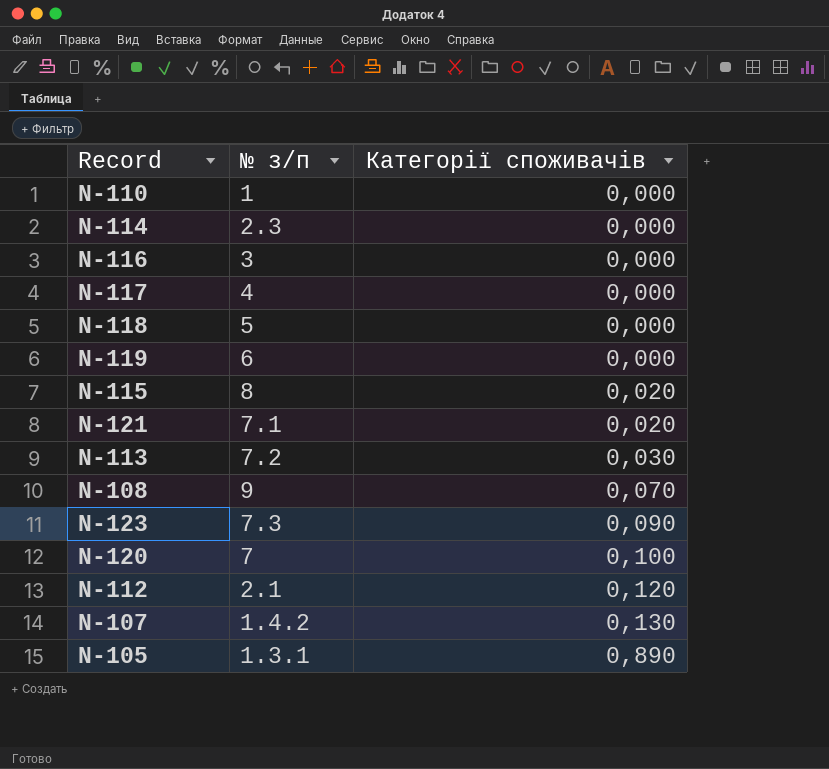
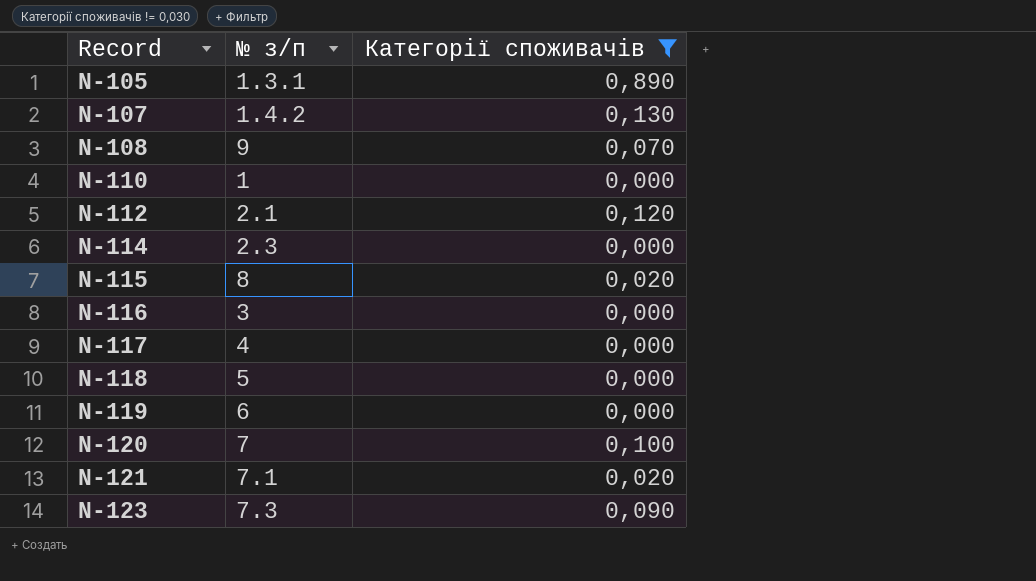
filter: none -> Категорії споживачів != 0,030
row order: Категорії споживачів ascending -> Record ascending

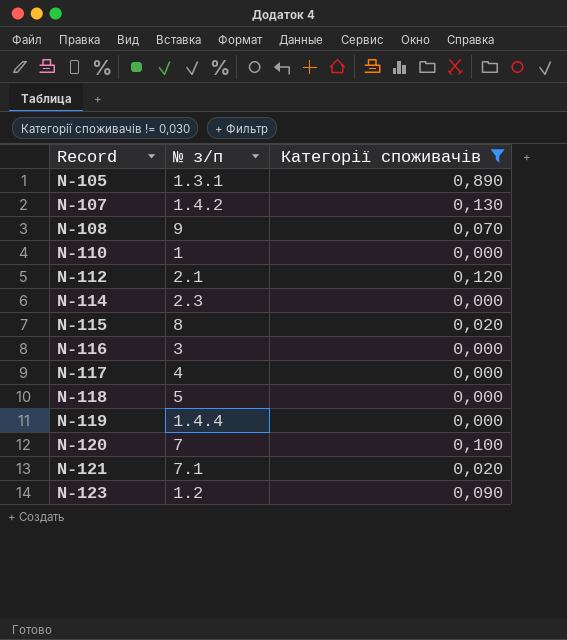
N-119 | № з/п: 6 -> 1.4.4
N-123 | № з/п: 7.3 -> 1.2

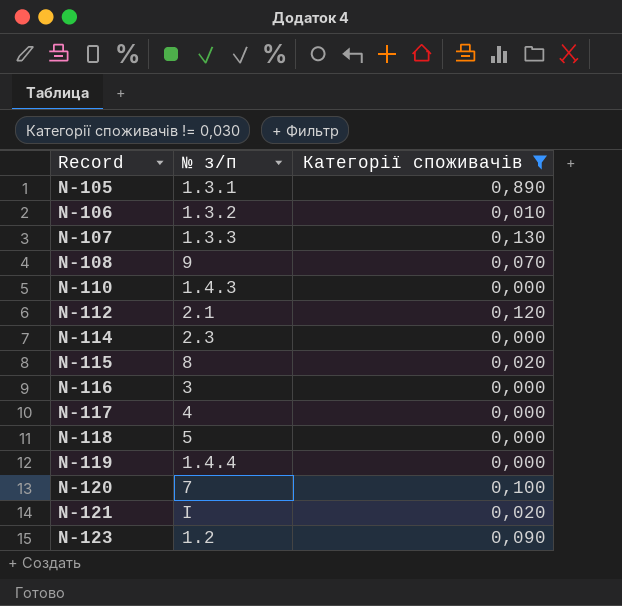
row N-106: none -> 1.3.2 | 0,010
N-107 | № з/п: 1.4.2 -> 1.3.3
N-110 | № з/п: 1 -> 1.4.3
N-121 | № з/п: 7.1 -> І

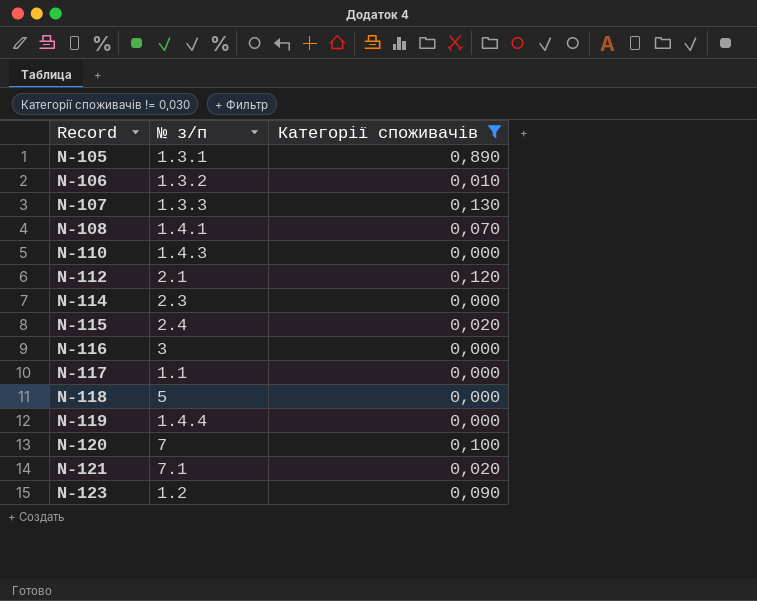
N-108 | № з/п: 9 -> 1.4.1
N-115 | № з/п: 8 -> 2.4
N-117 | № з/п: 4 -> 1.1
N-121 | № з/п: І -> 7.1

